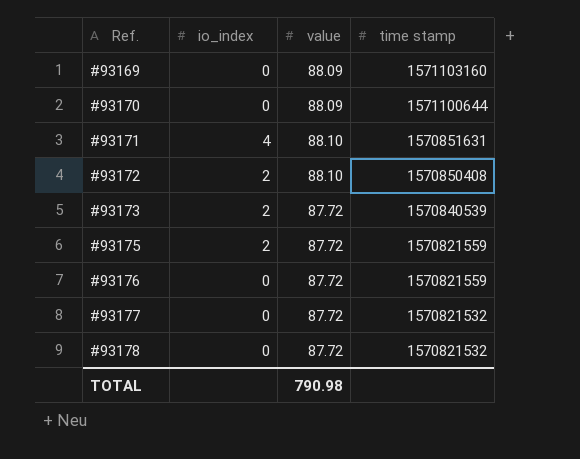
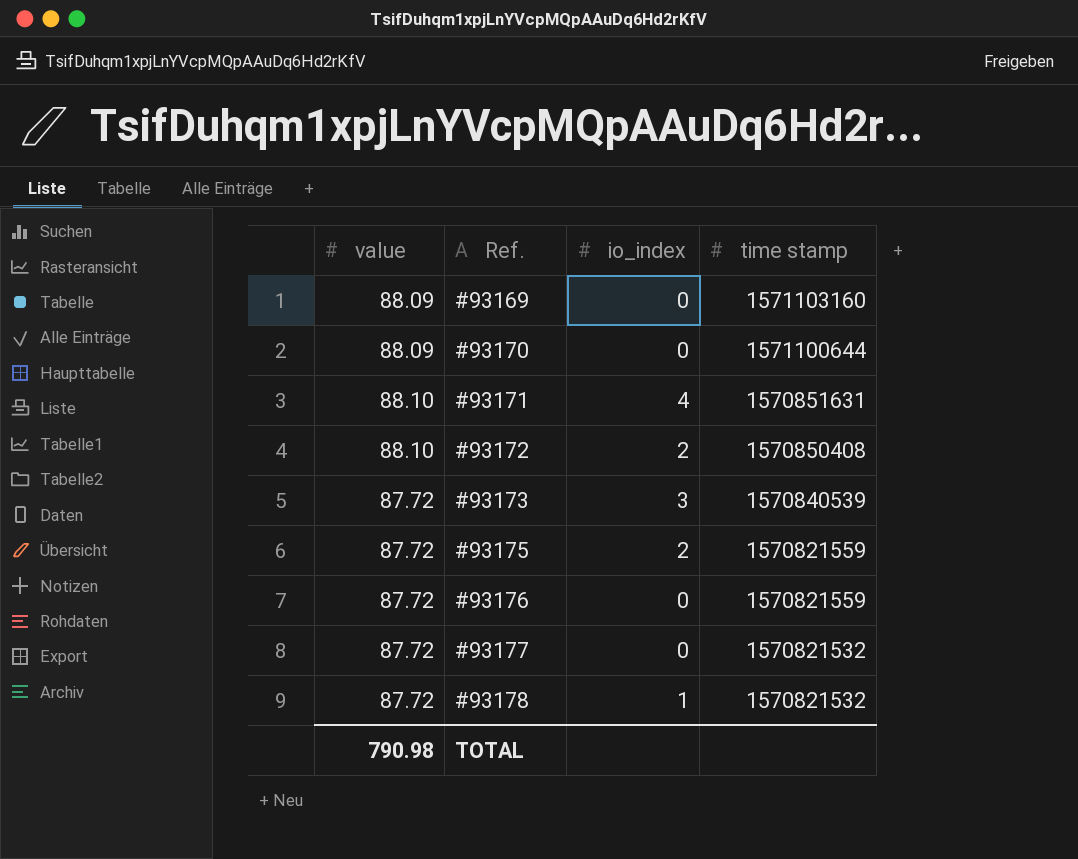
column value | position: 3 -> 1
#93173 | io_index: 2 -> 3
#93178 | io_index: 0 -> 1

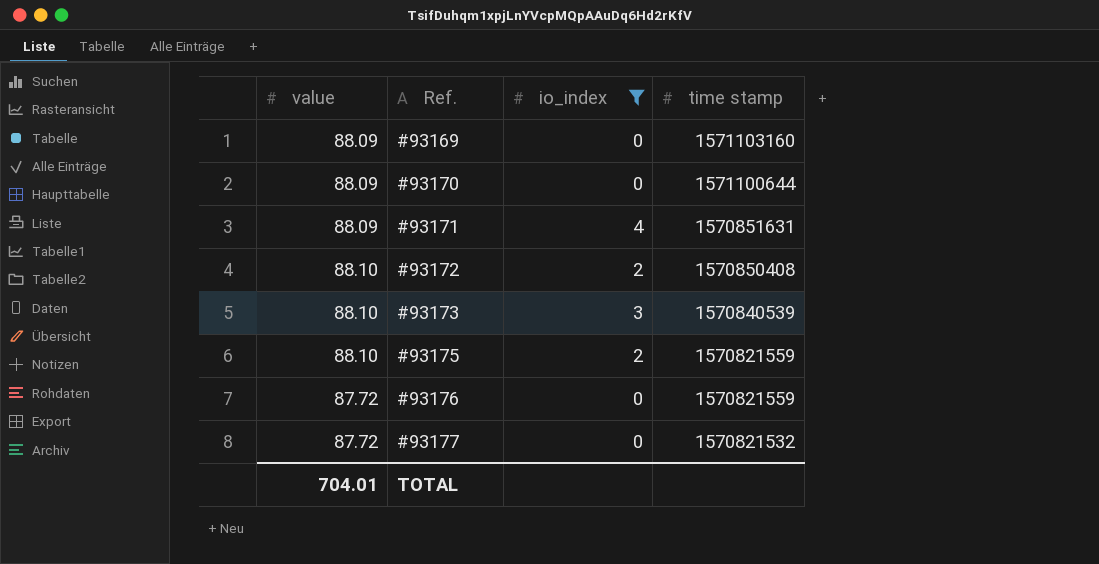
filter: none -> io_index != 1
#93171 | value: 88.10 -> 88.09
#93173 | value: 87.72 -> 88.10
#93175 | value: 87.72 -> 88.10
TOTAL | value: 790.98 -> 704.01

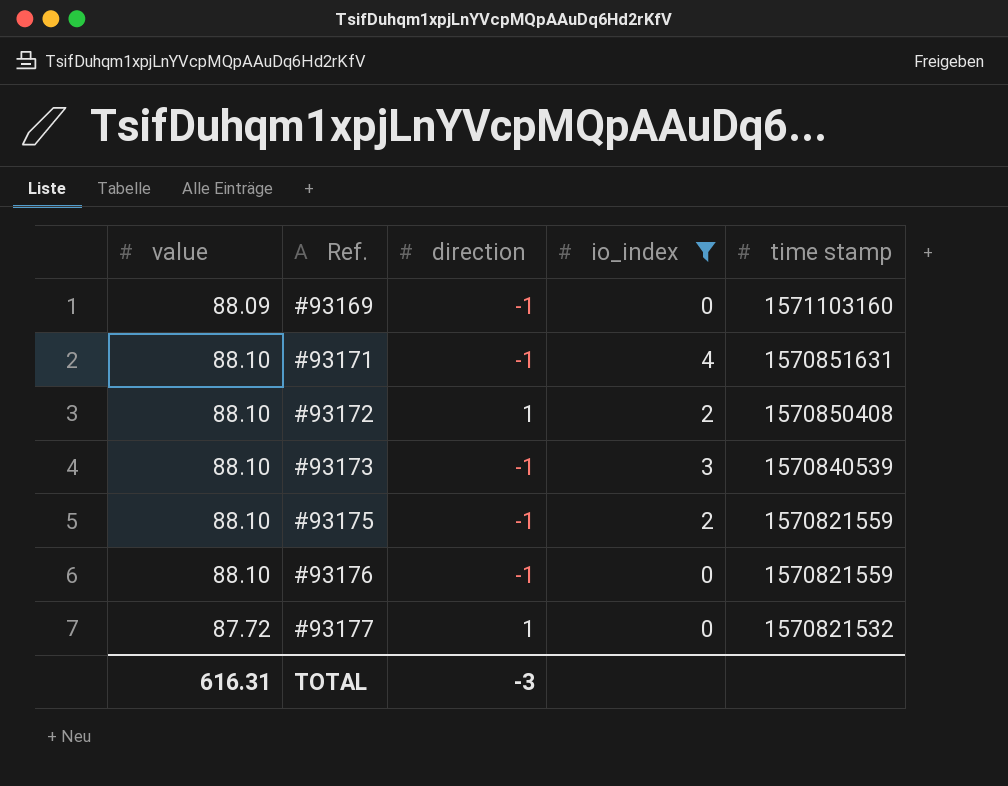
column direction | position: none -> 3
row #93170: 88.09 | 0 | 1571100644 -> none
#93171 | value: 88.09 -> 88.10
#93176 | value: 87.72 -> 88.10
TOTAL | value: 704.01 -> 616.31

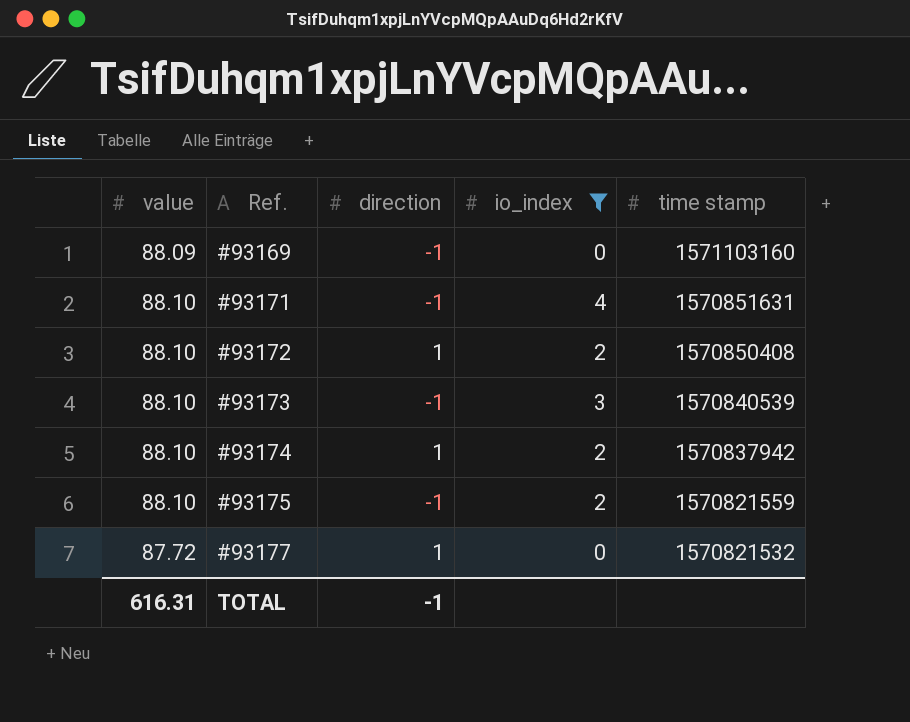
row #93176: 88.10 | -1 | 0 | 1570821559 -> none
row #93174: none -> 88.10 | 1 | 2 | 1570837942
TOTAL | direction: -3 -> -1

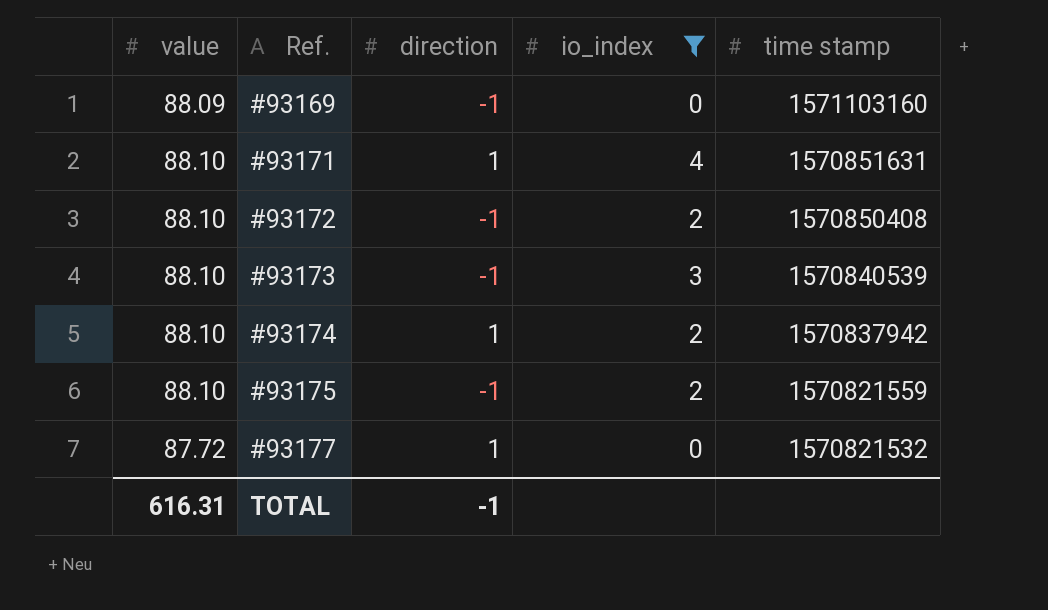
#93171 | direction: -1 -> 1
#93172 | direction: 1 -> -1

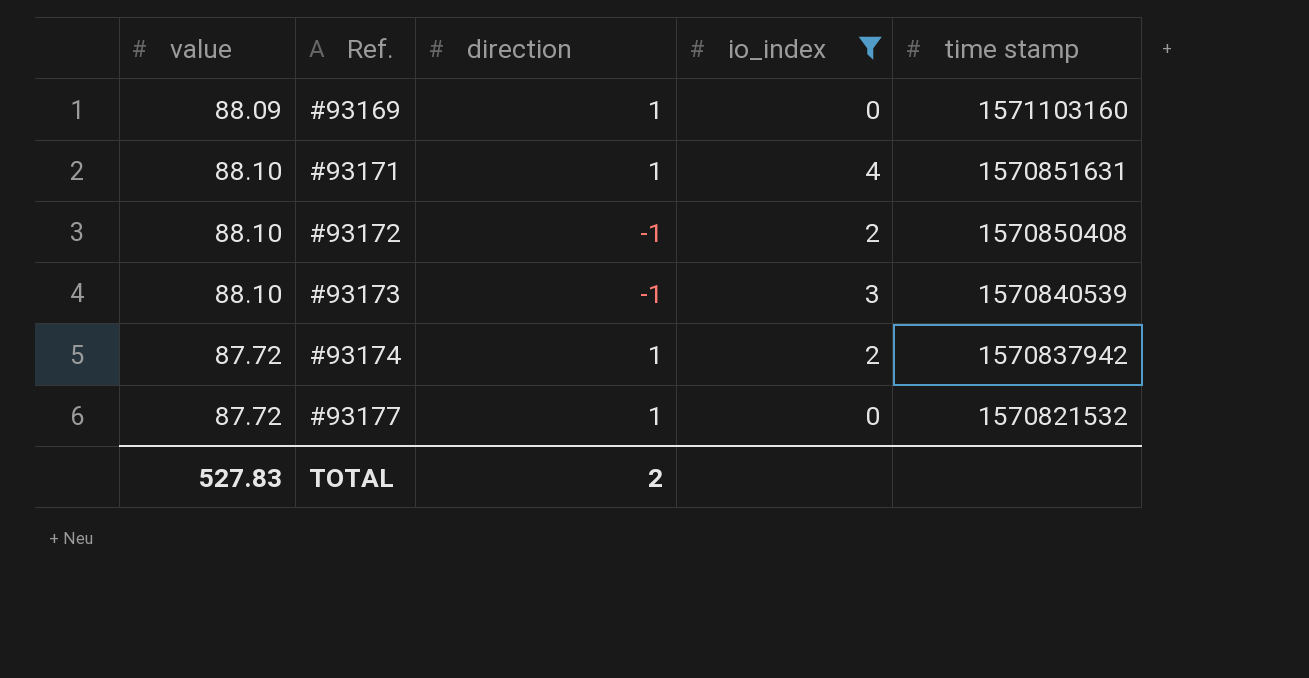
row #93175: 88.10 | -1 | 2 | 1570821559 -> none
#93169 | direction: -1 -> 1
#93174 | value: 88.10 -> 87.72
TOTAL | value: 616.31 -> 527.83
TOTAL | direction: -1 -> 2

